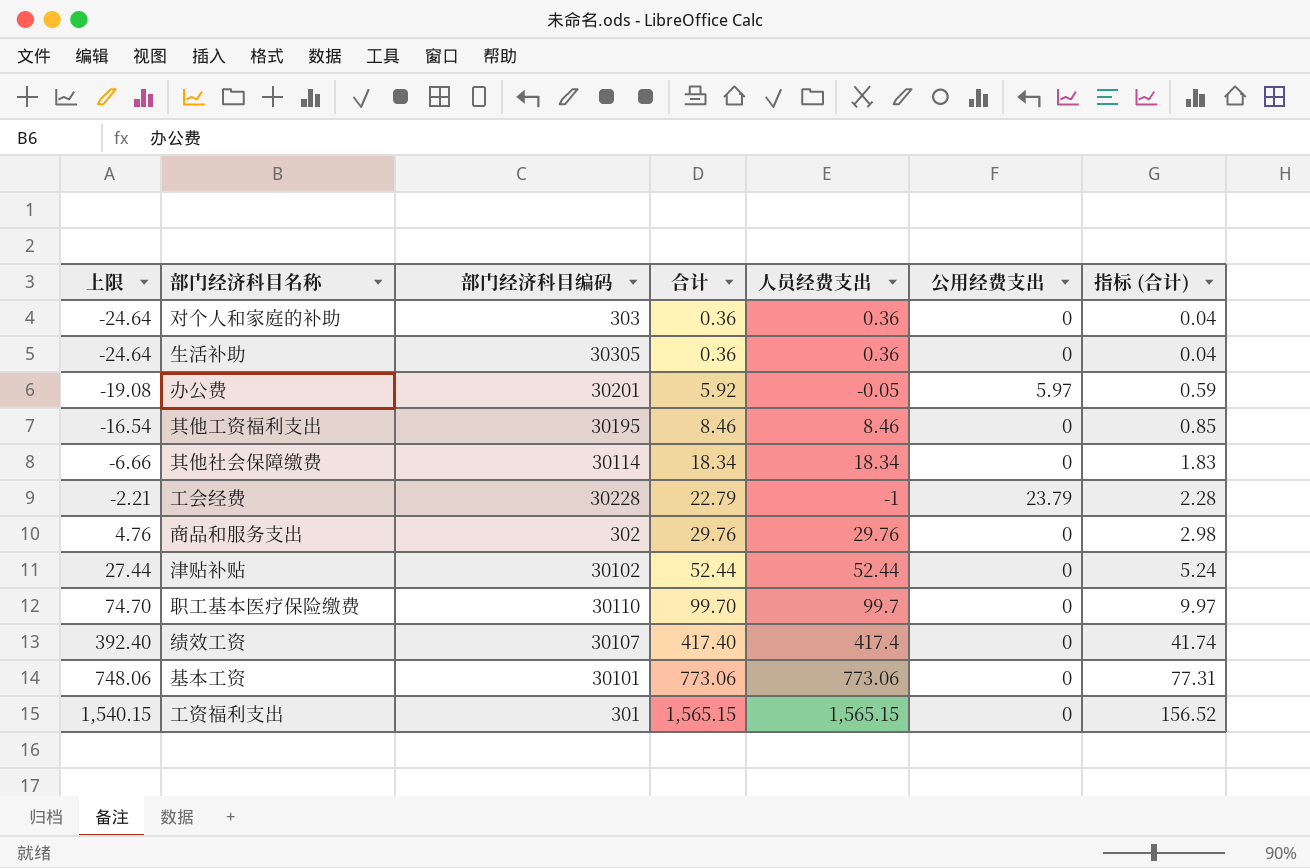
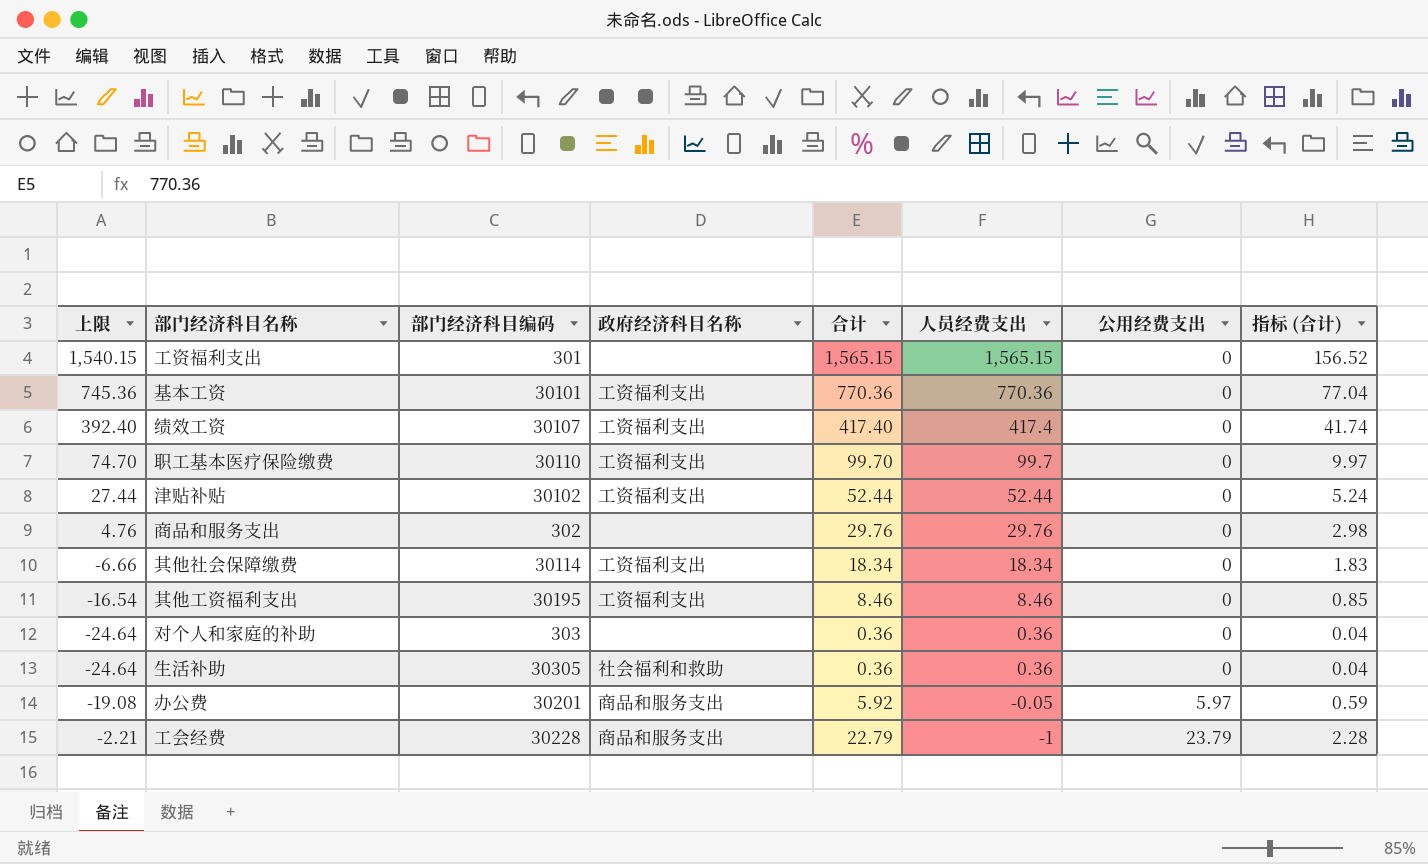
row order: 上限 ascending -> 人员经费支出 descending
column 政府经济科目名称 | position: none -> 4
基本工资 | 上限: 748.06 -> 745.36
基本工资 | 合计: 773.06 -> 770.36
基本工资 | 人员经费支出: 773.06 -> 770.36
基本工资 | 指标 (合计): 77.31 -> 77.04

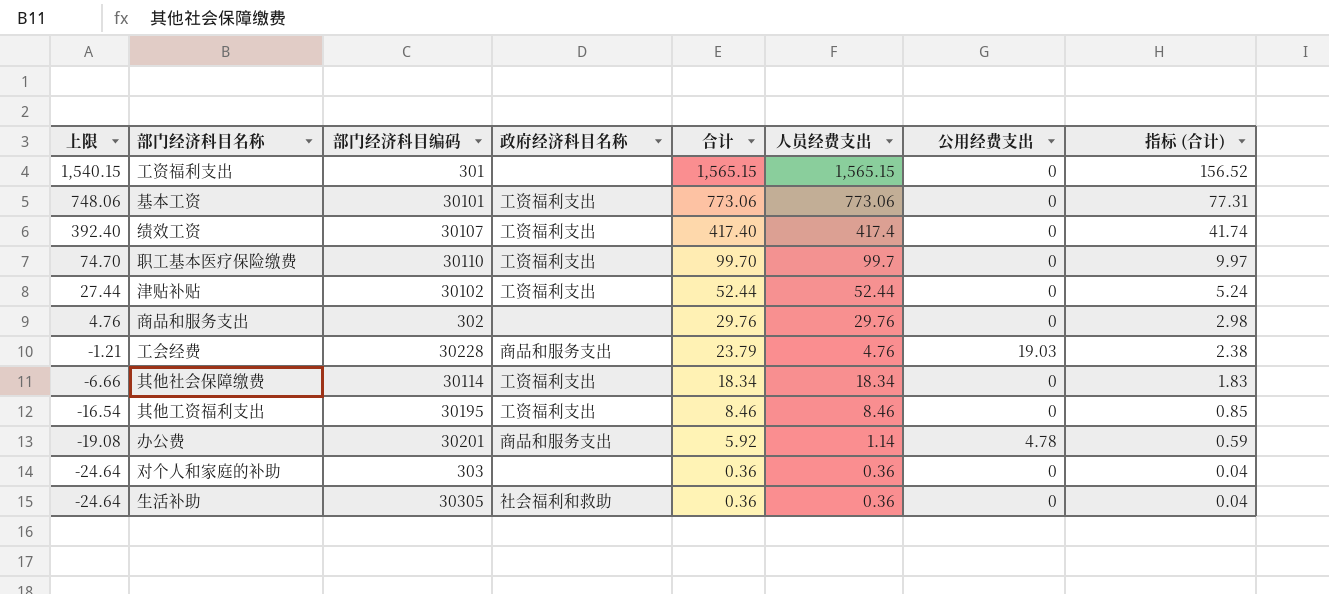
row order: 人员经费支出 descending -> 上限 descending
基本工资 | 上限: 745.36 -> 748.06
基本工资 | 合计: 770.36 -> 773.06
基本工资 | 人员经费支出: 770.36 -> 773.06
基本工资 | 指标 (合计): 77.04 -> 77.31
工会经费 | 上限: -2.21 -> -1.21
工会经费 | 合计: 22.79 -> 23.79
工会经费 | 人员经费支出: -1 -> 4.76
工会经费 | 公用经费支出: 23.79 -> 19.03
工会经费 | 指标 (合计): 2.28 -> 2.38
办公费 | 人员经费支出: -0.05 -> 1.14
办公费 | 公用经费支出: 5.97 -> 4.78

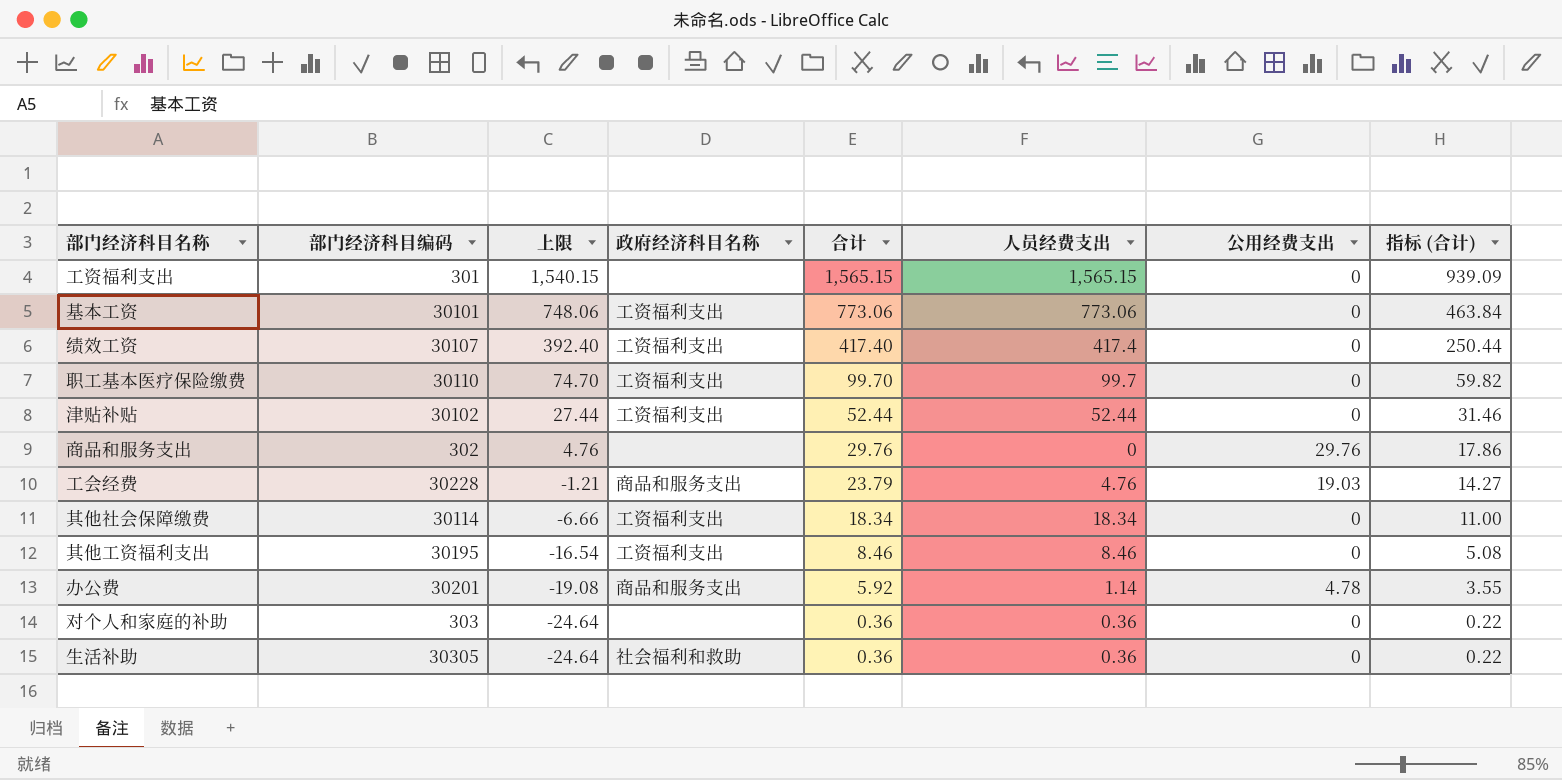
column 上限 | position: 1 -> 3
column 指标 (合计) | formula: [合计] * 0.1 -> [合计] * 0.6
商品和服务支出 | 人员经费支出: 29.76 -> 0
商品和服务支出 | 公用经费支出: 0 -> 29.76

